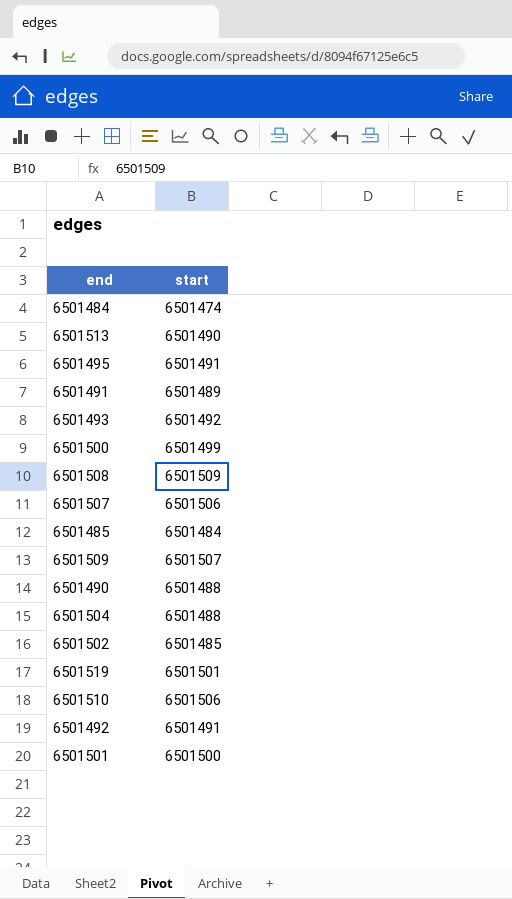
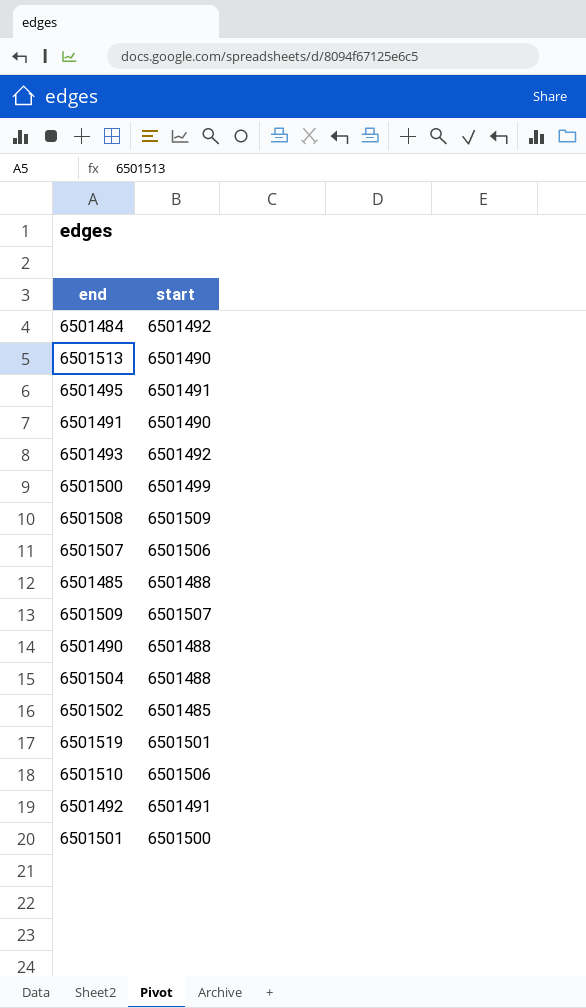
6501484 | start: 6501474 -> 6501492
6501491 | start: 6501489 -> 6501490
6501485 | start: 6501484 -> 6501488

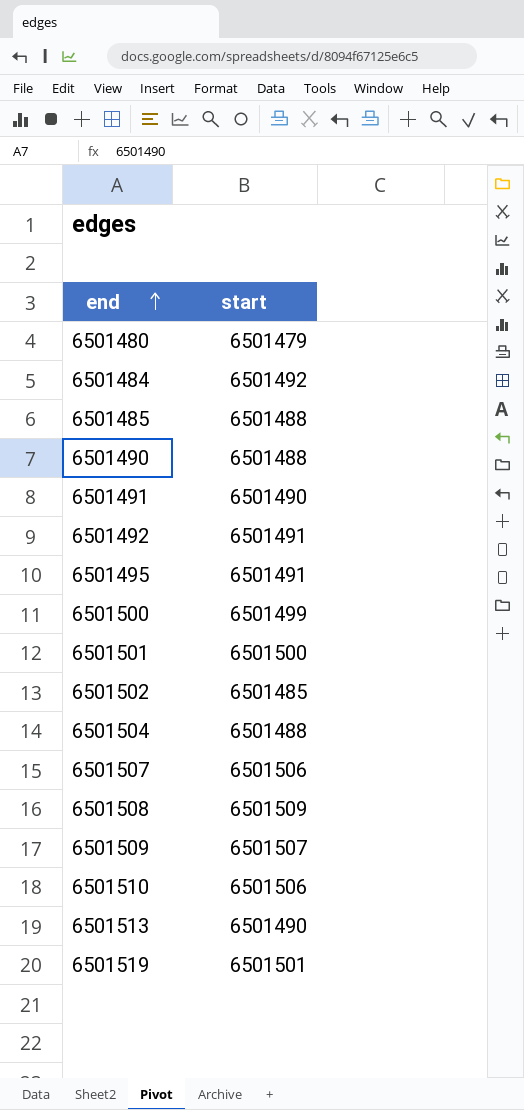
row order: none -> end ascending
row 6501493: 6501492 -> none
row 6501480: none -> 6501479

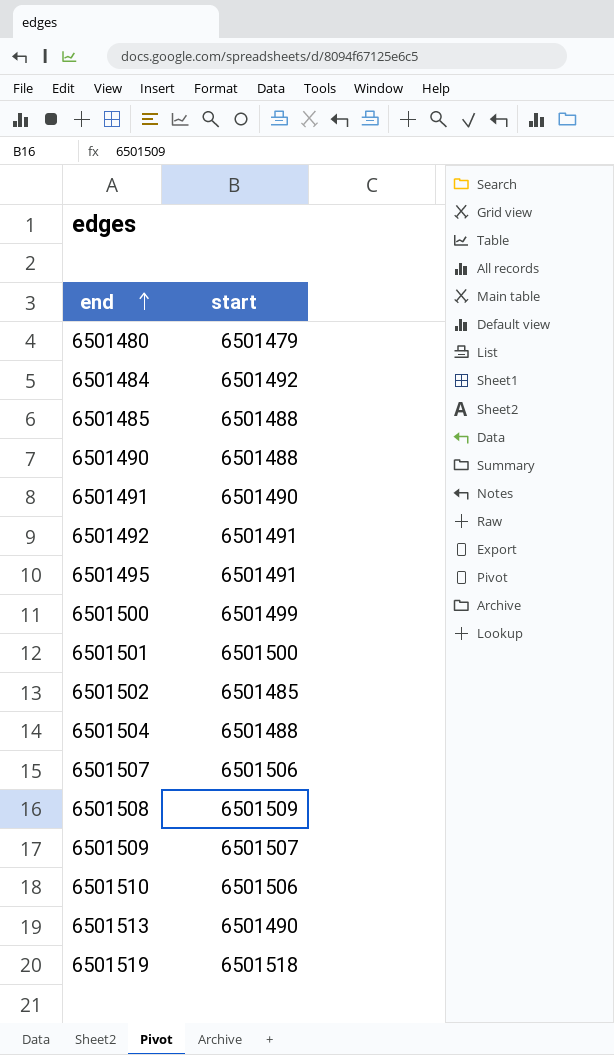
6501519 | start: 6501501 -> 6501518

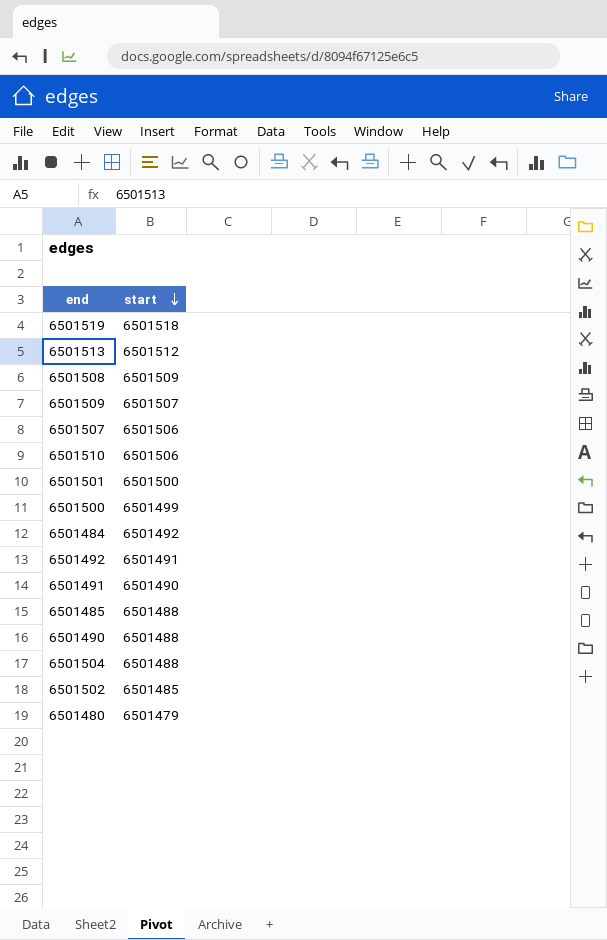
row order: end ascending -> start descending
row 6501495: 6501491 -> none
6501513 | start: 6501490 -> 6501512

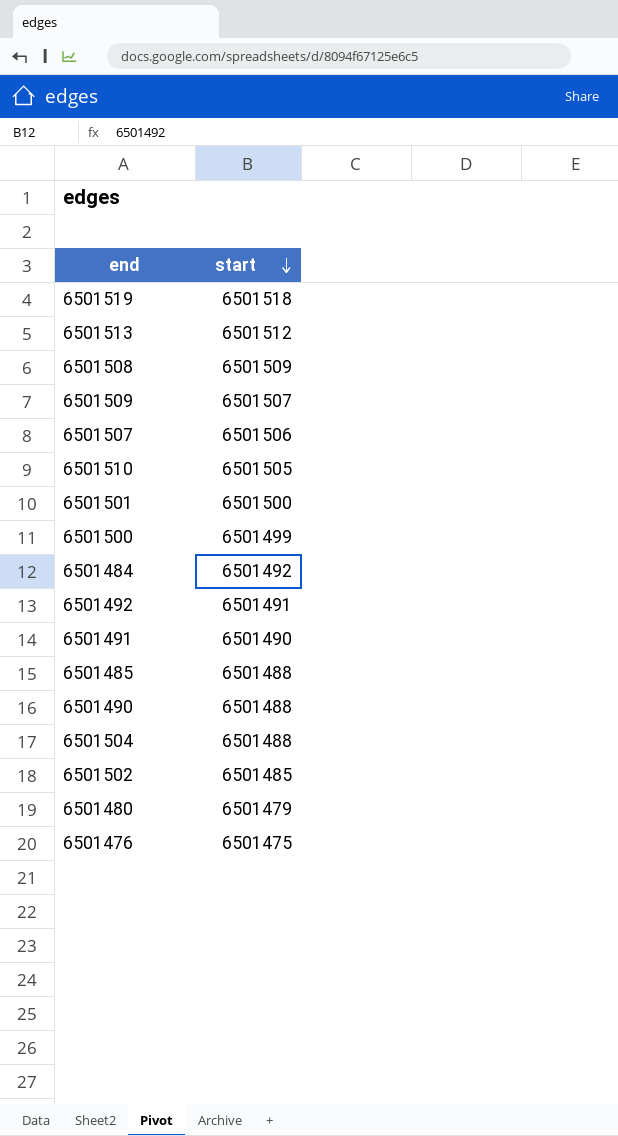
6501510 | start: 6501506 -> 6501505
row 6501476: none -> 6501475

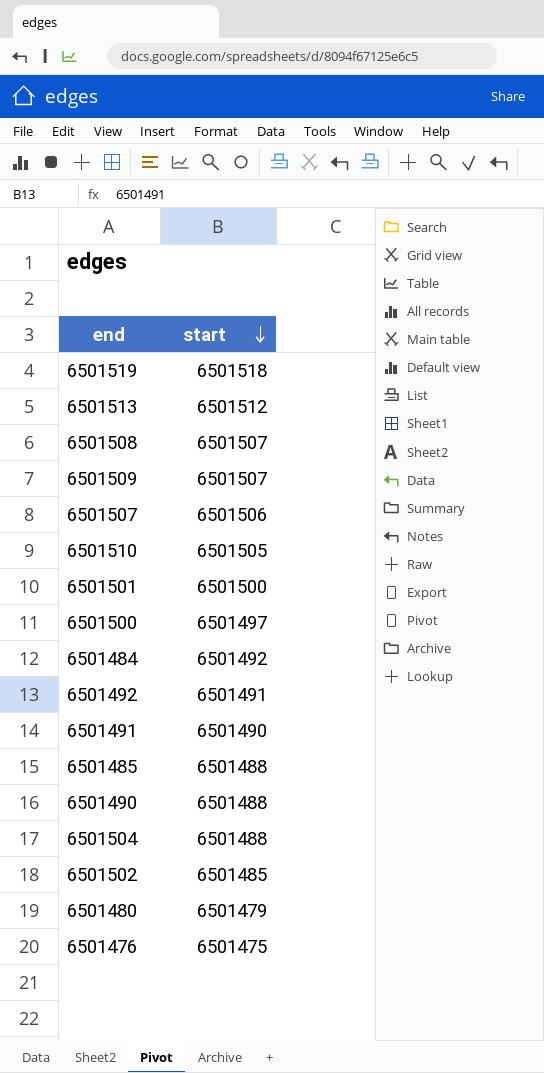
6501508 | start: 6501509 -> 6501507
6501500 | start: 6501499 -> 6501497

